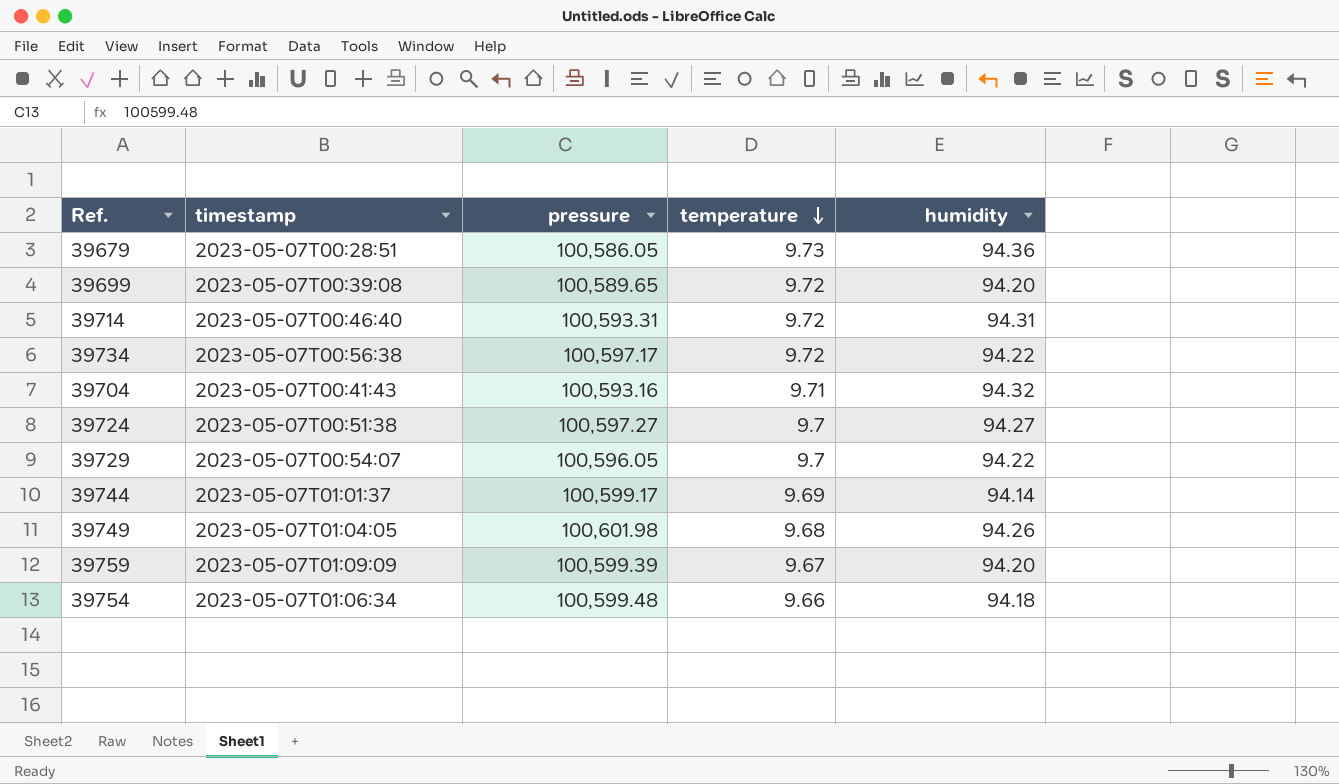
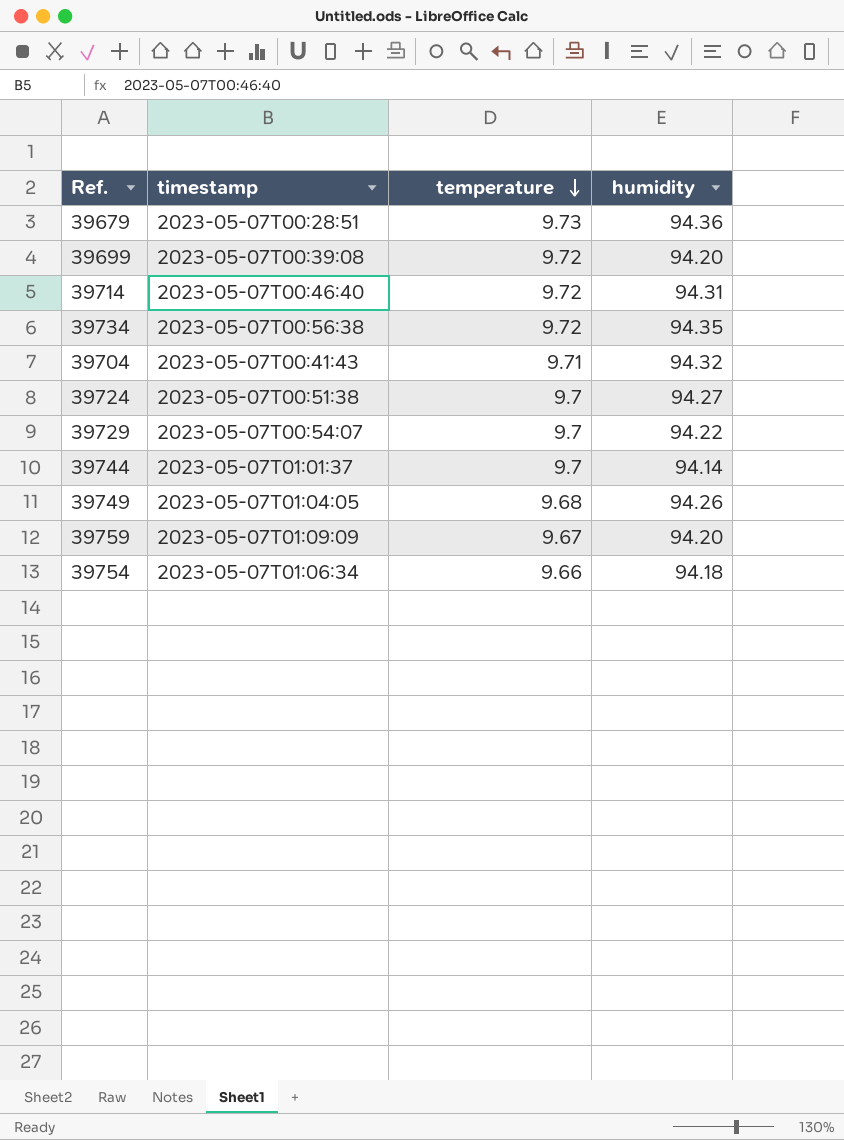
column pressure | position: 3 -> none
39734 | humidity: 94.22 -> 94.35
39744 | temperature: 9.69 -> 9.7

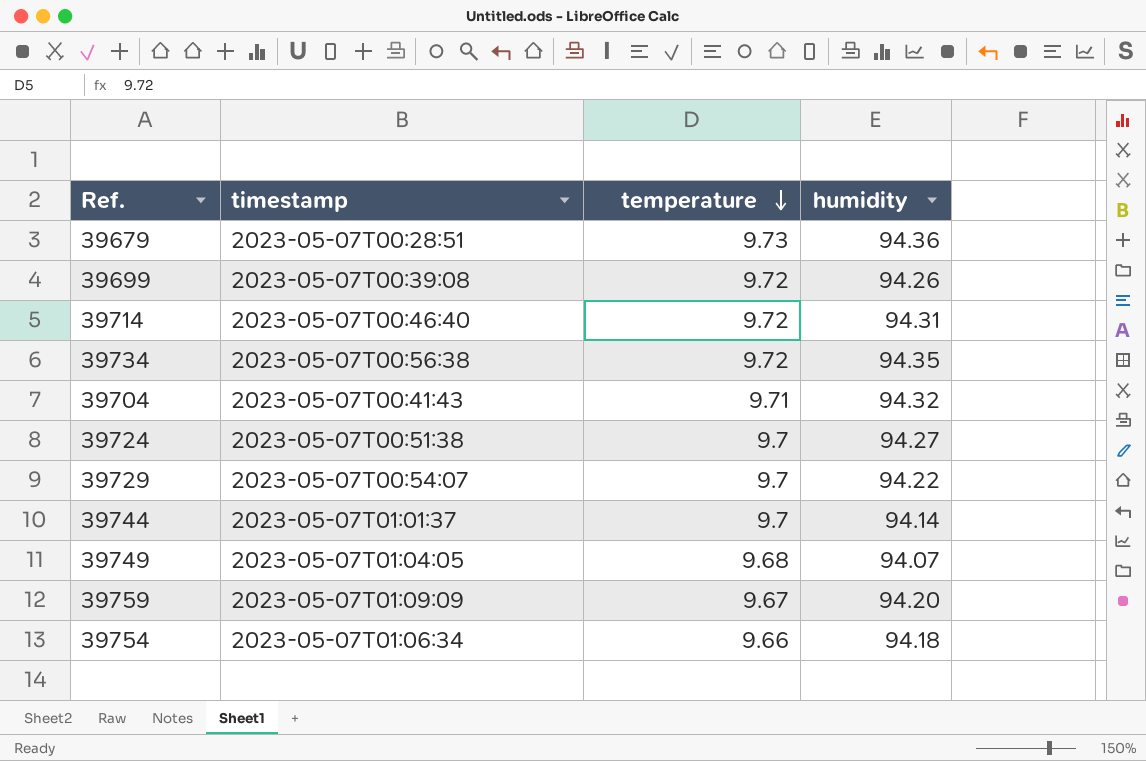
39699 | humidity: 94.20 -> 94.26
39749 | humidity: 94.26 -> 94.07

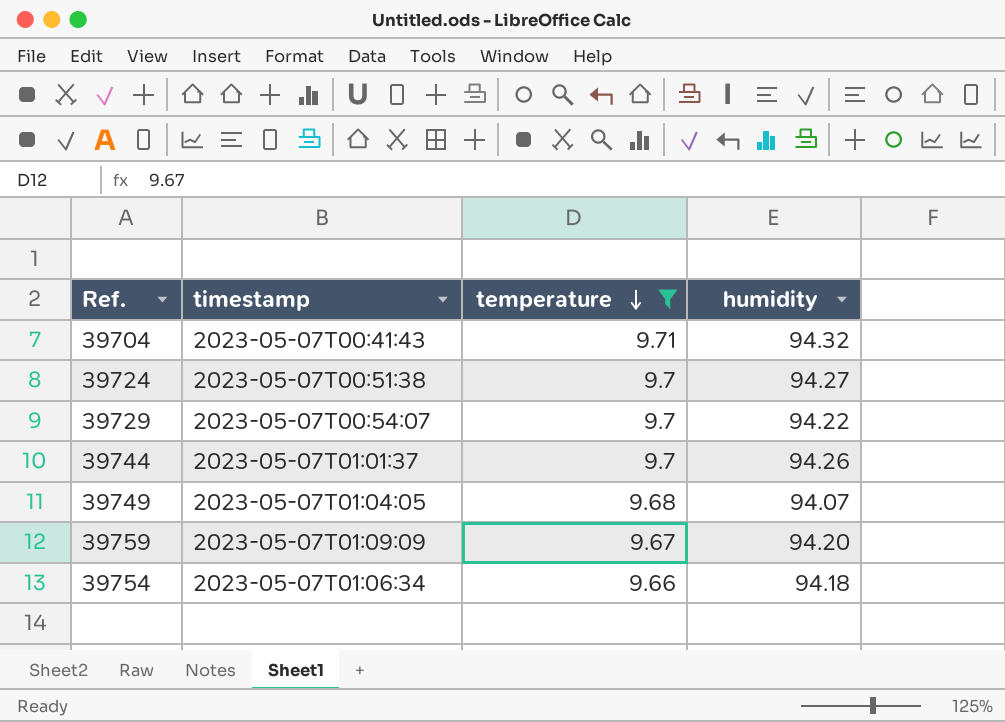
filter: none -> temperature <= 9.71
39744 | humidity: 94.14 -> 94.26

